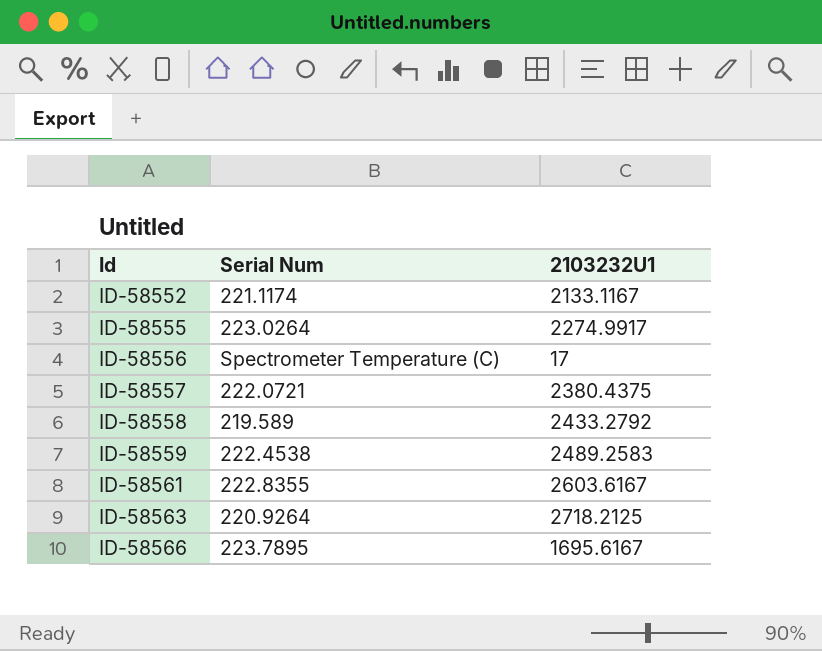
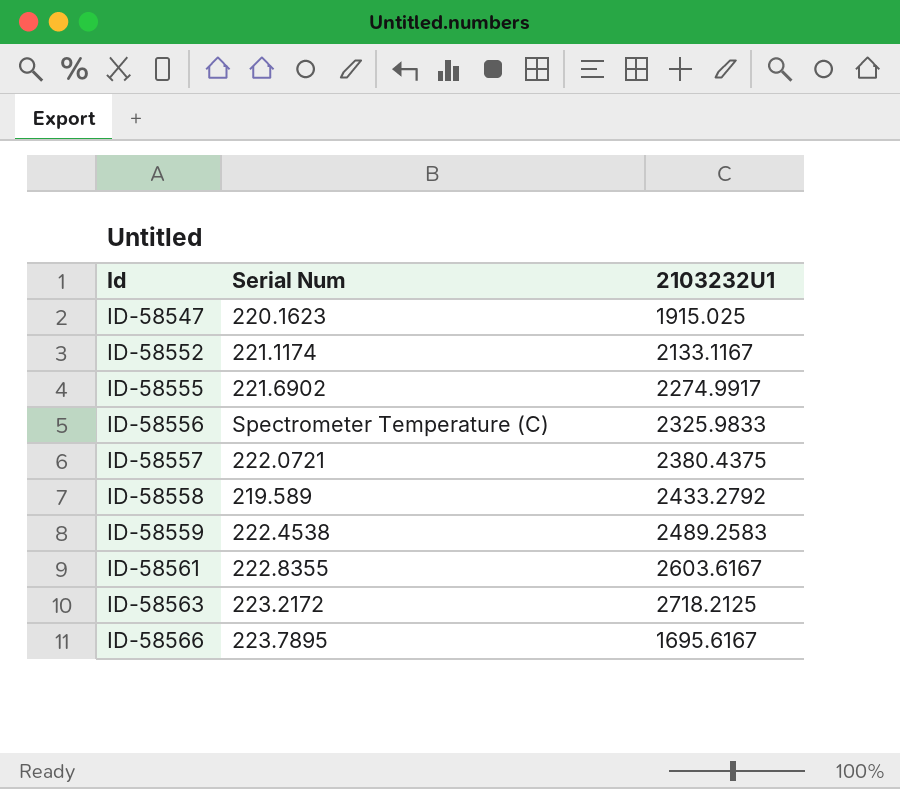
row ID-58547: none -> 220.1623 | 1915.025
ID-58555 | Serial Num: 223.0264 -> 221.6902
ID-58556 | 2103232U1: 17 -> 2325.9833
ID-58563 | Serial Num: 220.9264 -> 223.2172

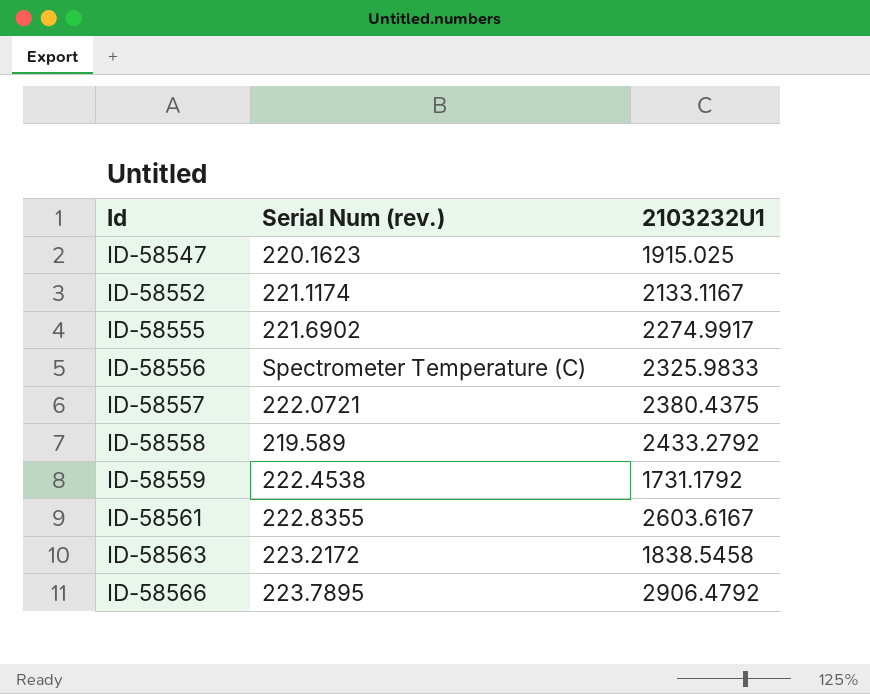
column name: Serial Num -> Serial Num (rev.)
ID-58559 | 2103232U1: 2489.2583 -> 1731.1792
ID-58563 | 2103232U1: 2718.2125 -> 1838.5458
ID-58566 | 2103232U1: 1695.6167 -> 2906.4792

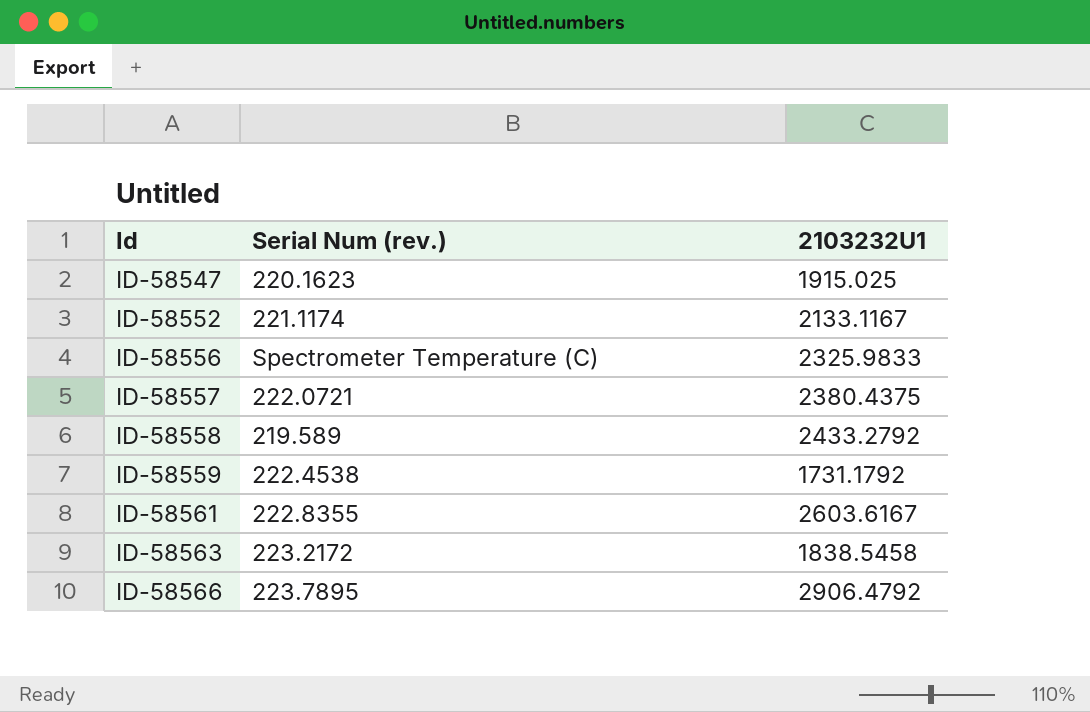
row ID-58555: 221.6902 | 2274.9917 -> none

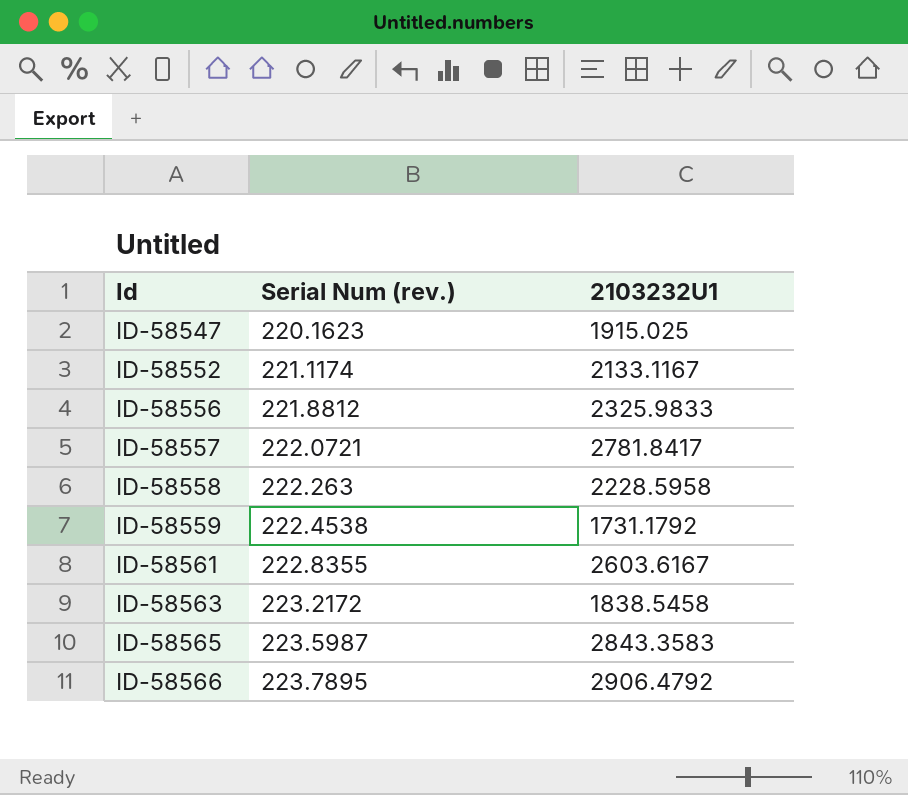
ID-58556 | Serial Num (rev.): Spectrometer Temperature (C) -> 221.8812
ID-58557 | 2103232U1: 2380.4375 -> 2781.8417
ID-58558 | Serial Num (rev.): 219.589 -> 222.263
ID-58558 | 2103232U1: 2433.2792 -> 2228.5958
row ID-58565: none -> 223.5987 | 2843.3583

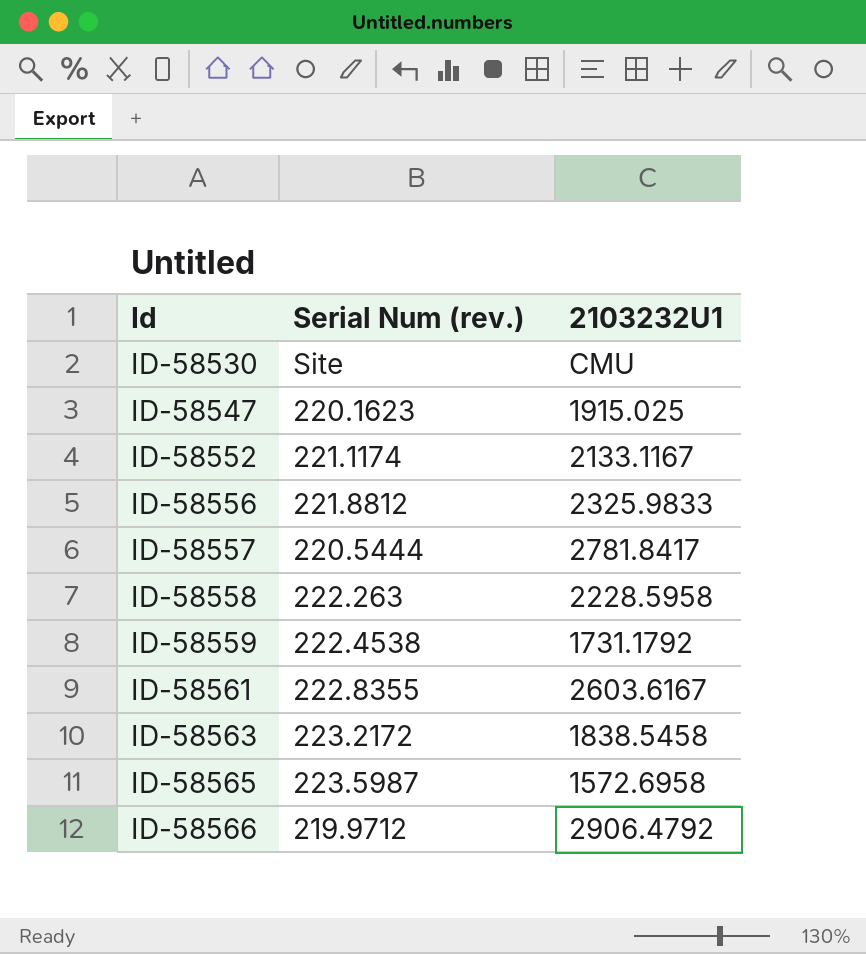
row ID-58530: none -> Site | CMU
ID-58557 | Serial Num (rev.): 222.0721 -> 220.5444
ID-58565 | 2103232U1: 2843.3583 -> 1572.6958
ID-58566 | Serial Num (rev.): 223.7895 -> 219.9712

